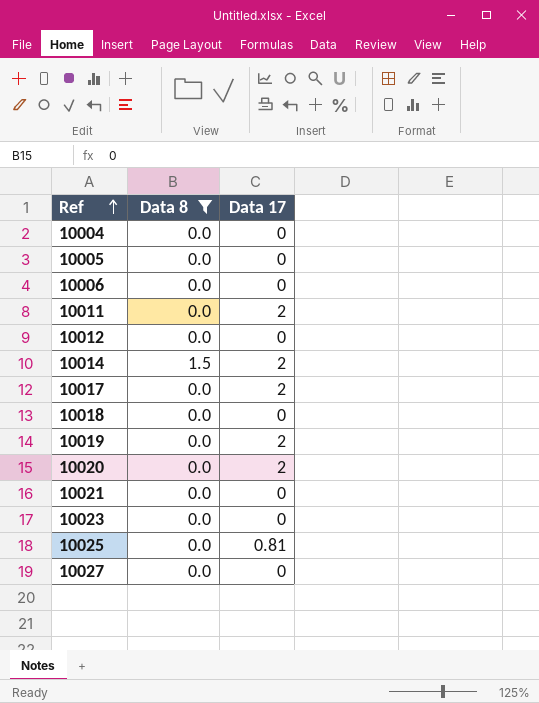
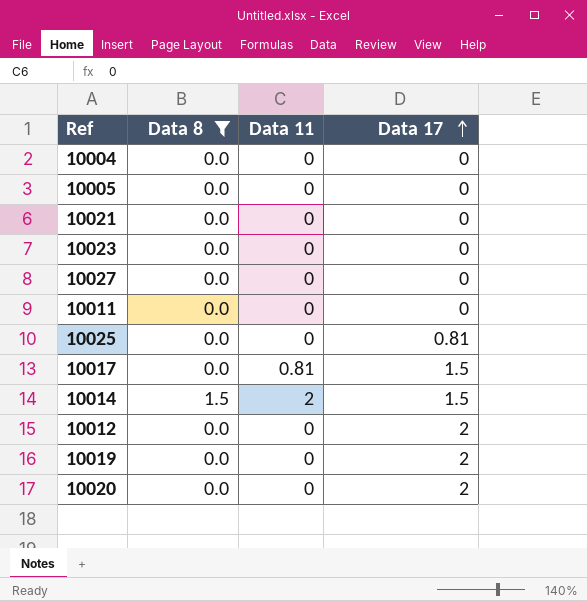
row order: Ref ascending -> Data 17 ascending
column Data 11 | position: none -> 3
row 10006: 0.0 | 0 -> none
row 10018: 0.0 | 0 -> none
10011 | Data 17: 2 -> 0
10017 | Data 17: 2 -> 1.5
10014 | Data 17: 2 -> 1.5
10012 | Data 17: 0 -> 2

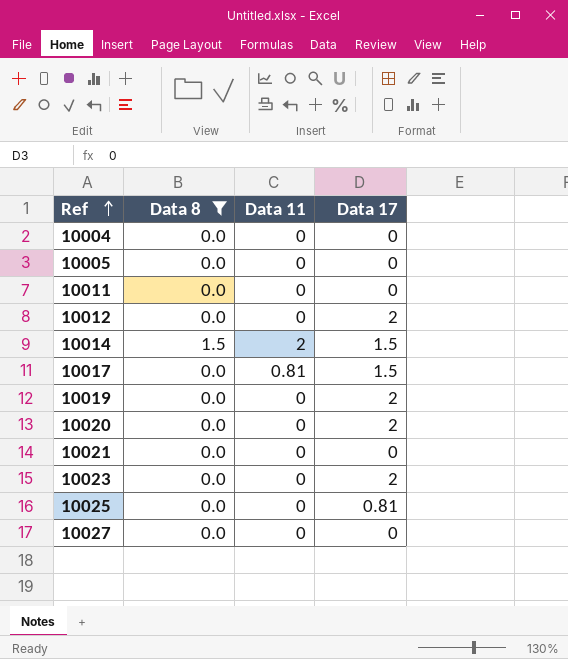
row order: Data 17 ascending -> Ref ascending
10023 | Data 17: 0 -> 2

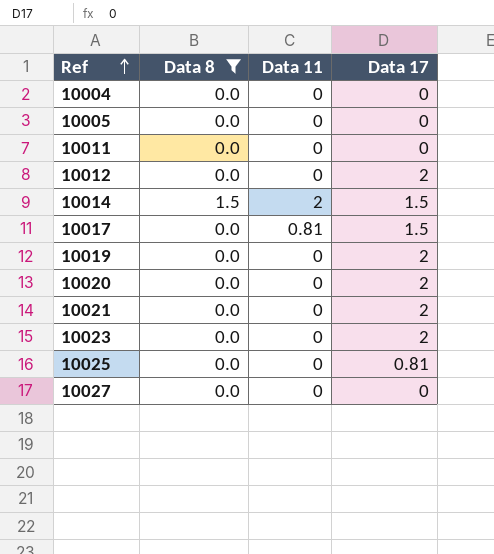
10021 | Data 17: 0 -> 2

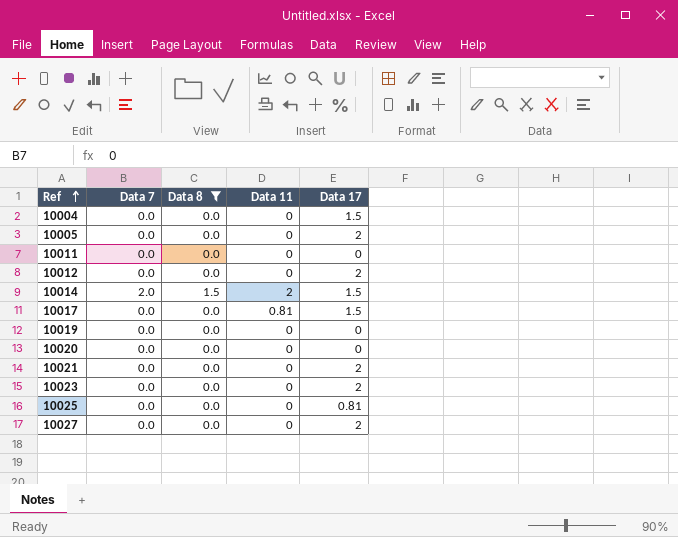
column Data 7 | position: none -> 2
10004 | Data 17: 0 -> 1.5
10005 | Data 17: 0 -> 2
10019 | Data 17: 2 -> 0
10020 | Data 17: 2 -> 0
10027 | Data 17: 0 -> 2

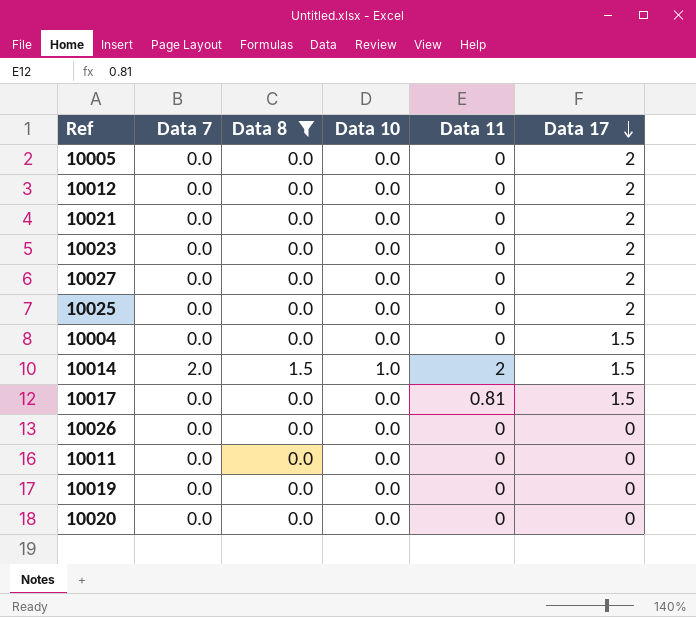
row order: Ref ascending -> Data 17 descending
column Data 10 | position: none -> 4
10025 | Data 17: 0.81 -> 2
row 10026: none -> 0.0 | 0.0 | 0.0 | 0 | 0

